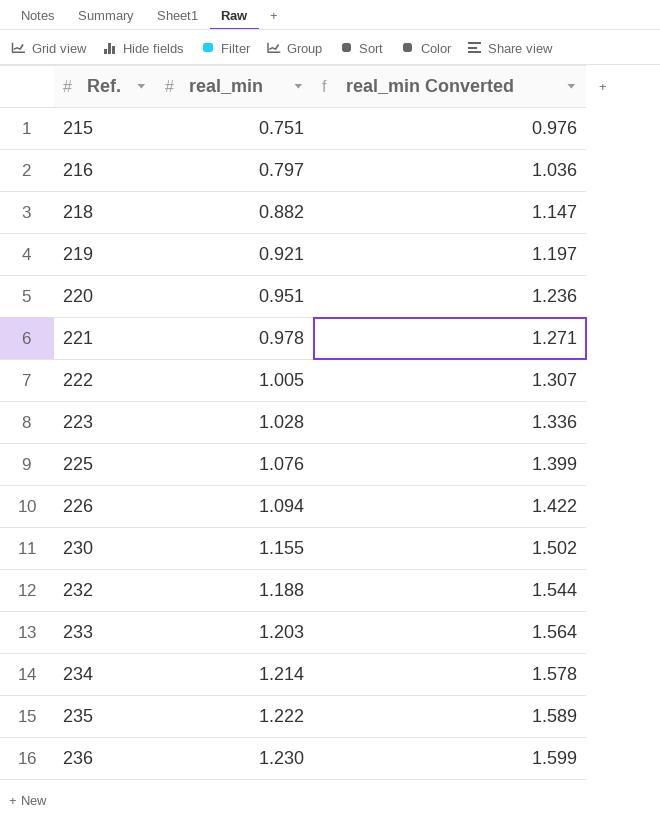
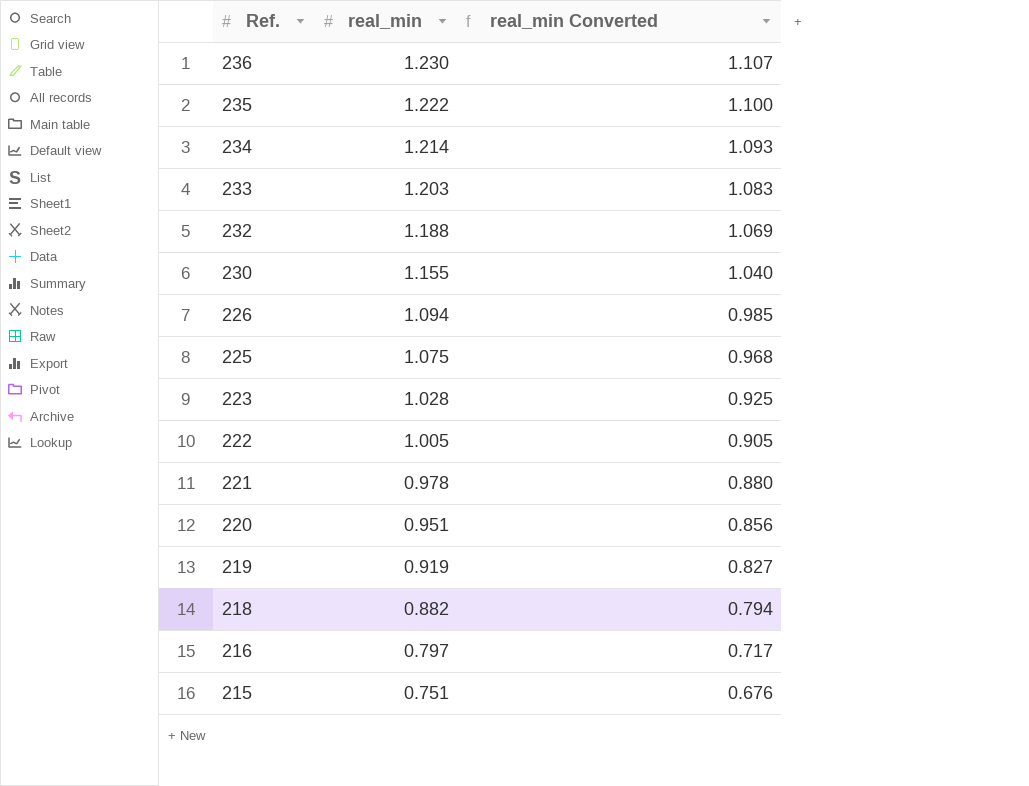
row order: Ref. ascending -> Ref. descending
column real_min Converted | formula: [real_min] * 1.3 -> [real_min] * 0.9
225 | real_min: 1.076 -> 1.075
219 | real_min: 0.921 -> 0.919

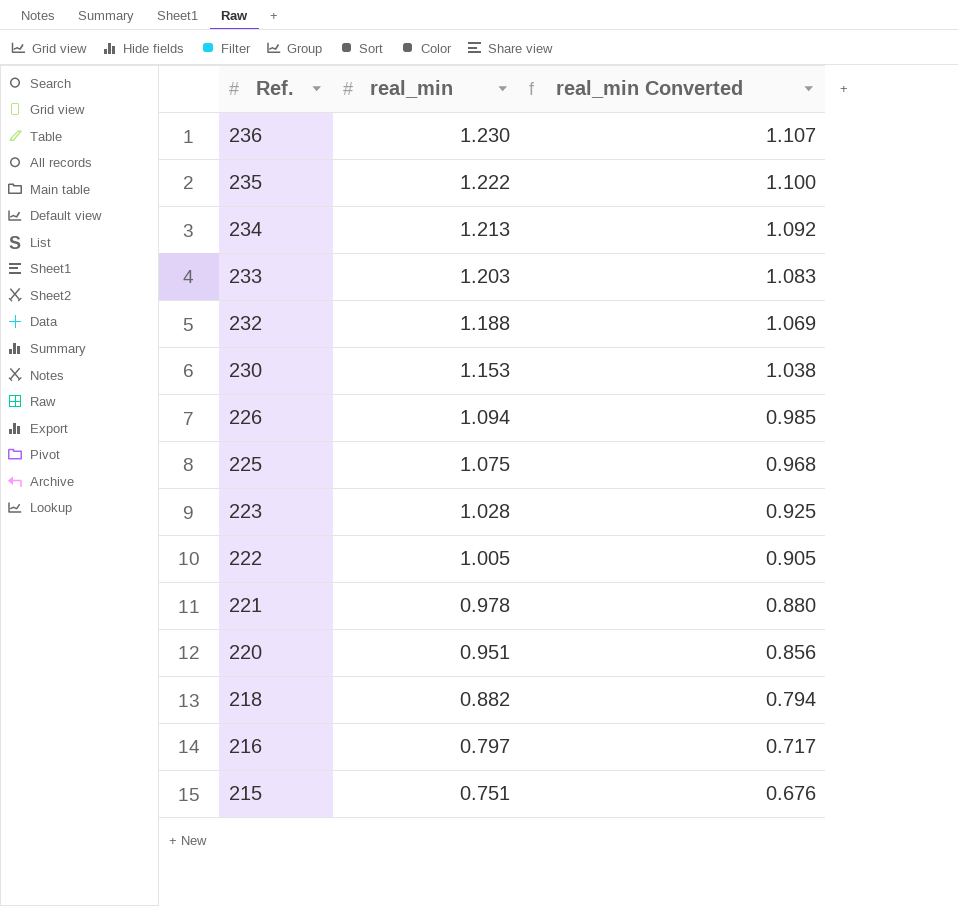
row 219: 0.919 | 0.827 -> none
234 | real_min: 1.214 -> 1.213
234 | real_min Converted: 1.093 -> 1.092
230 | real_min: 1.155 -> 1.153
230 | real_min Converted: 1.040 -> 1.038

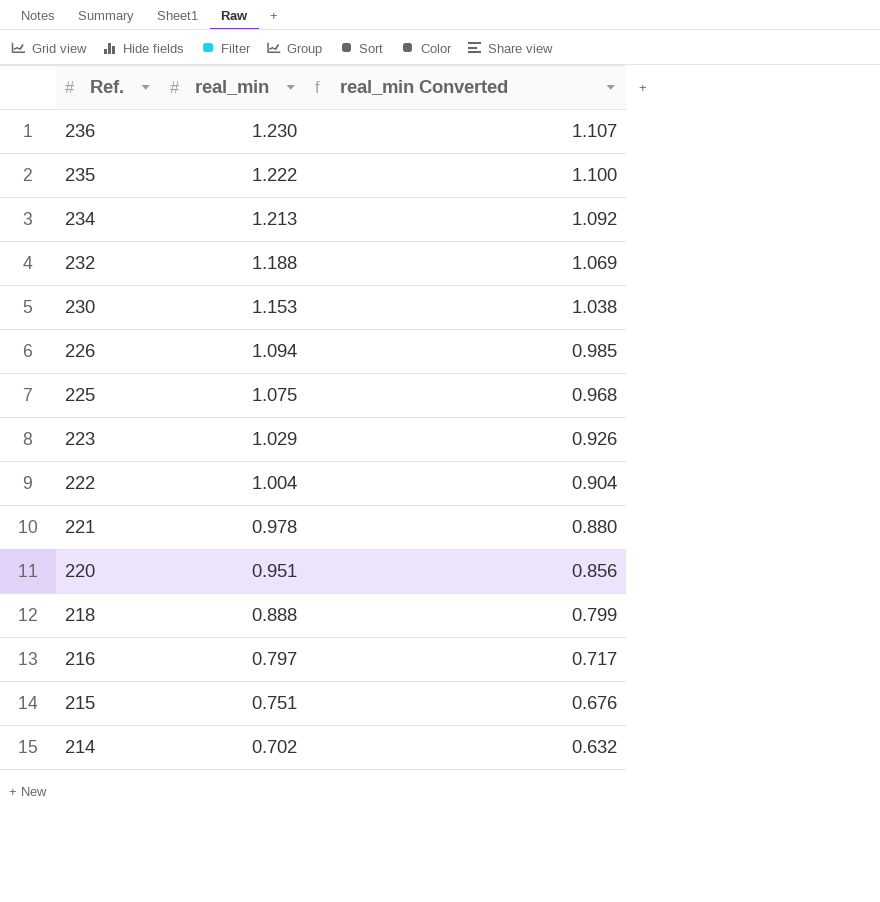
row 233: 1.203 | 1.083 -> none
223 | real_min: 1.028 -> 1.029
223 | real_min Converted: 0.925 -> 0.926
222 | real_min: 1.005 -> 1.004
222 | real_min Converted: 0.905 -> 0.904
218 | real_min: 0.882 -> 0.888
218 | real_min Converted: 0.794 -> 0.799
row 214: none -> 0.702 | 0.632

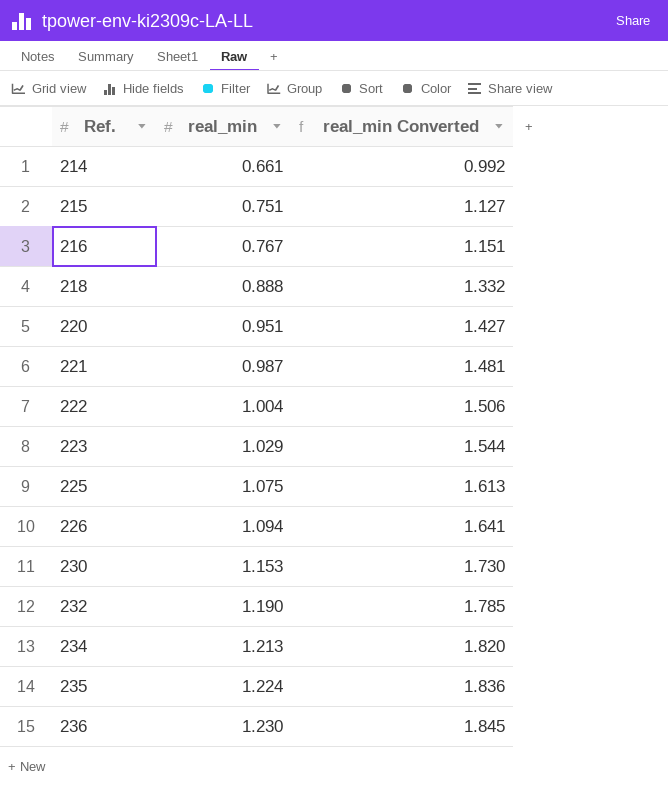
row order: Ref. descending -> Ref. ascending
column real_min Converted | formula: [real_min] * 0.9 -> [real_min] * 1.5
214 | real_min: 0.702 -> 0.661
216 | real_min: 0.797 -> 0.767
221 | real_min: 0.978 -> 0.987
232 | real_min: 1.188 -> 1.190
235 | real_min: 1.222 -> 1.224

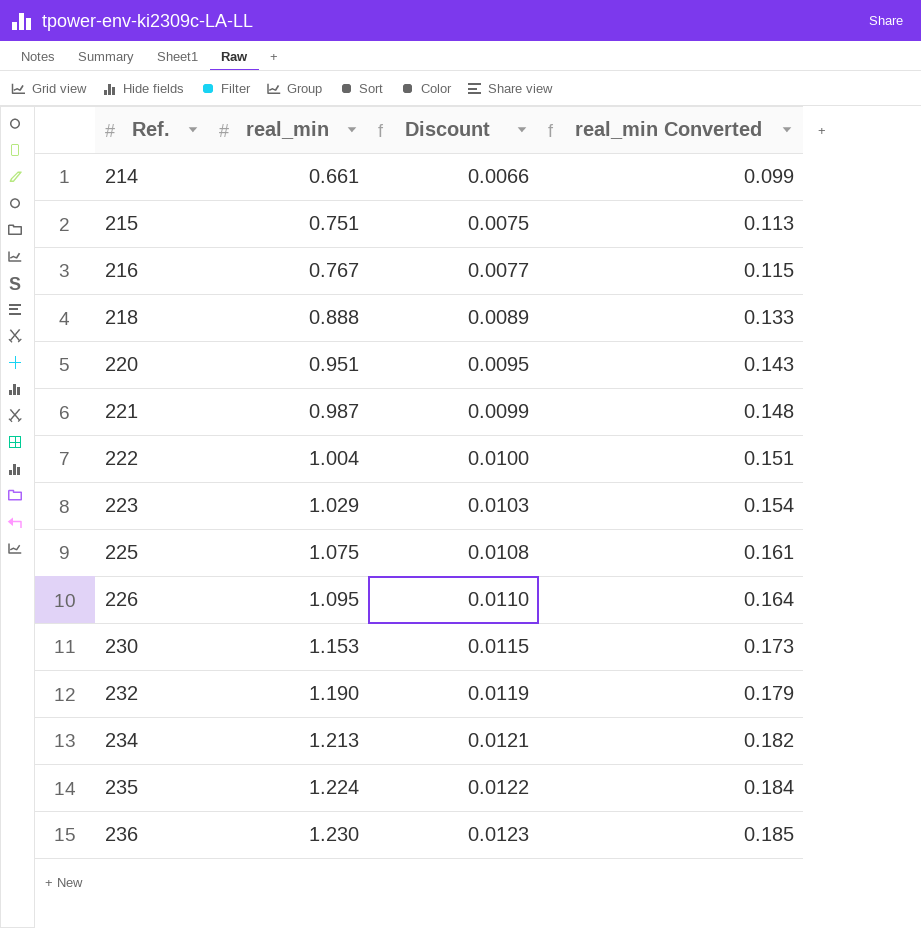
column Discount | formula: none -> [real_min] * 0.01
column real_min Converted | formula: [real_min] * 1.5 -> [real_min] * 0.15
226 | real_min: 1.094 -> 1.095

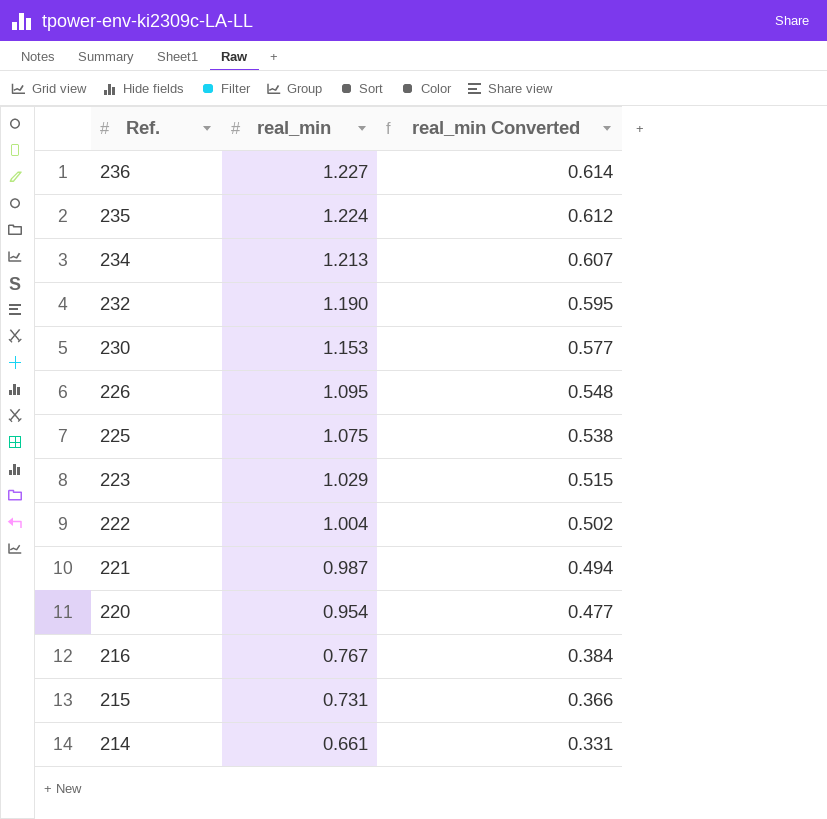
row order: Ref. ascending -> Ref. descending
column Discount | formula: [real_min] * 0.01 -> none
column real_min Converted | formula: [real_min] * 0.15 -> [real_min] * 0.5
row 218: 0.888 | 0.0089 | 0.133 -> none
236 | real_min: 1.230 -> 1.227
220 | real_min: 0.951 -> 0.954
215 | real_min: 0.751 -> 0.731

